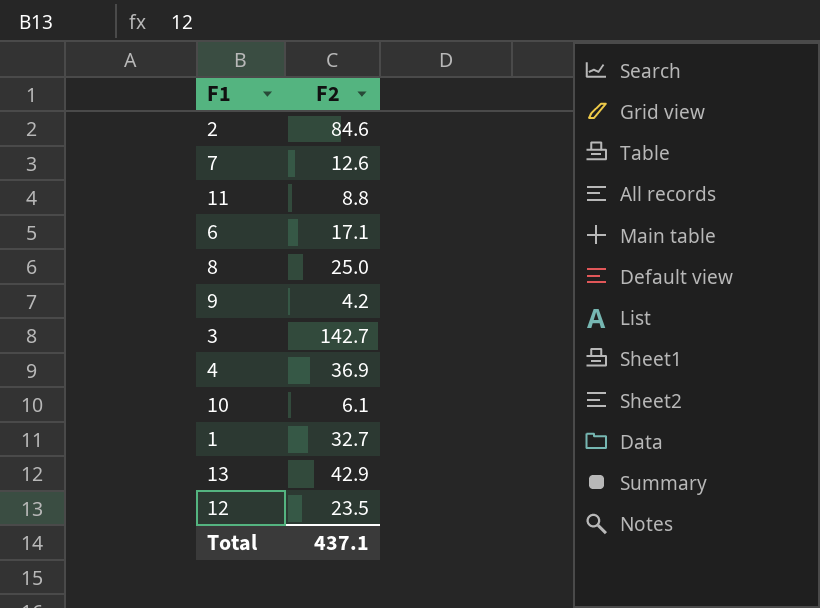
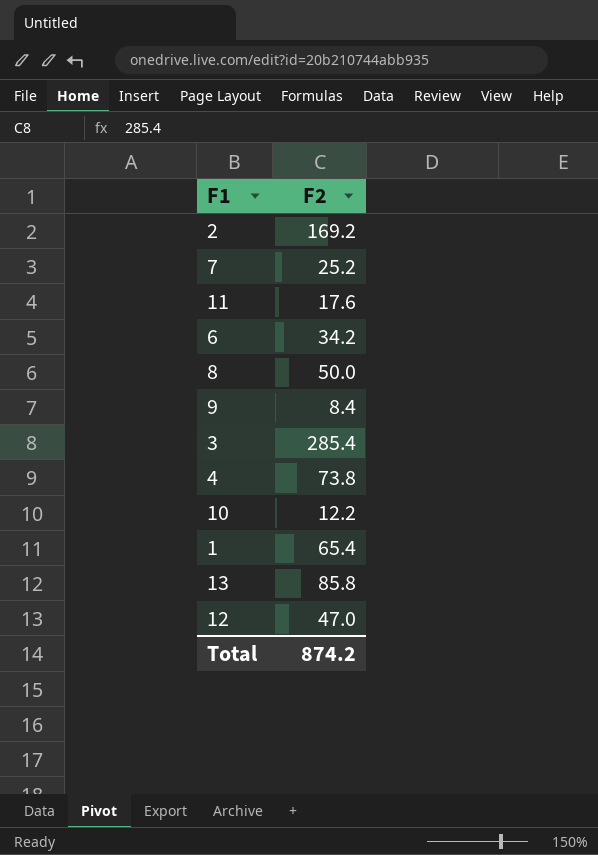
2 | F2: 84.6 -> 169.2
7 | F2: 12.6 -> 25.2
11 | F2: 8.8 -> 17.6
6 | F2: 17.1 -> 34.2
8 | F2: 25.0 -> 50.0
9 | F2: 4.2 -> 8.4
3 | F2: 142.7 -> 285.4
4 | F2: 36.9 -> 73.8
10 | F2: 6.1 -> 12.2
1 | F2: 32.7 -> 65.4
13 | F2: 42.9 -> 85.8
12 | F2: 23.5 -> 47.0
Total | F2: 437.1 -> 874.2

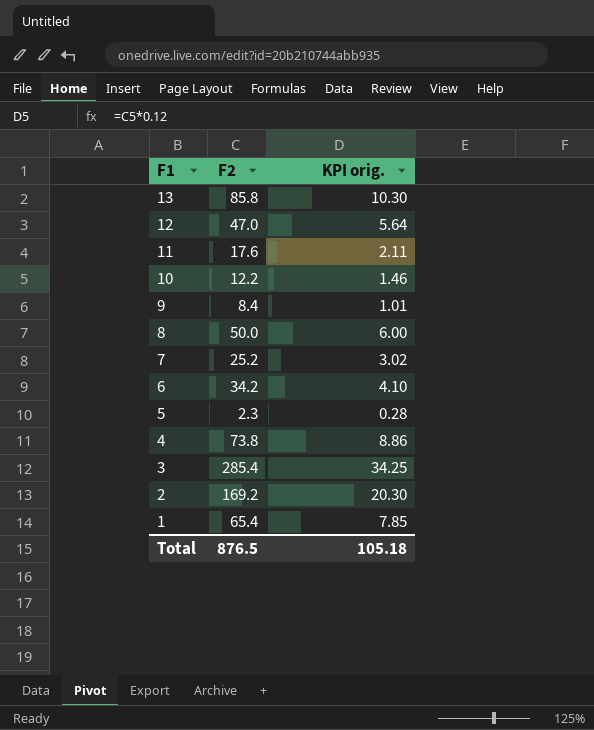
row order: none -> F1 descending
column KPI orig. | formula: none -> [F2] * 0.12
row 5: none -> 2.3 | 0.28
Total | F2: 874.2 -> 876.5

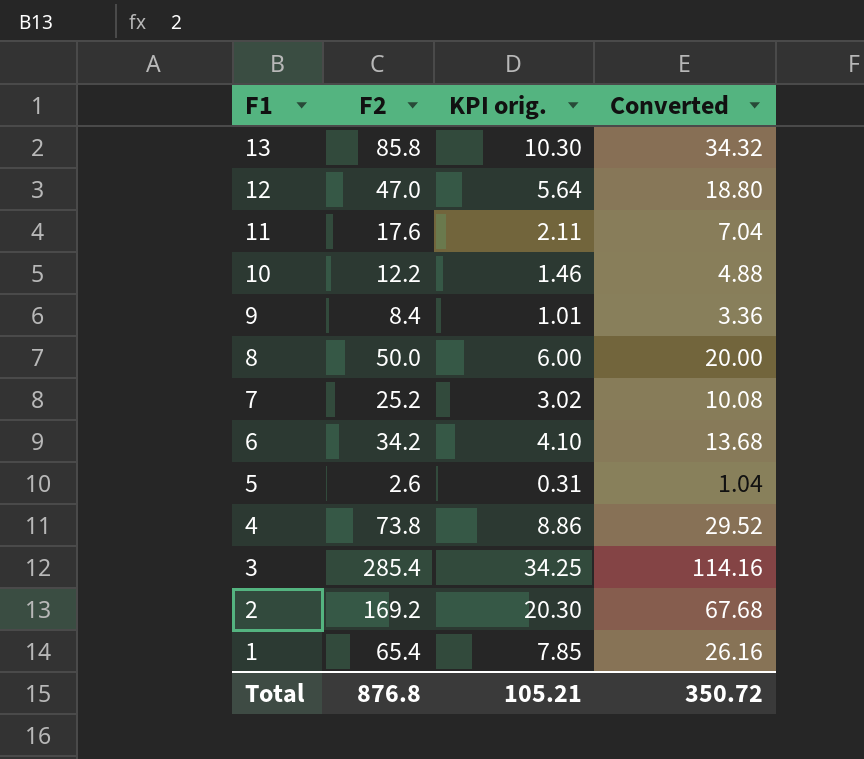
column Converted | formula: none -> [F2] * 0.4
5 | F2: 2.3 -> 2.6
5 | KPI orig.: 0.28 -> 0.31
Total | F2: 876.5 -> 876.8
Total | KPI orig.: 105.18 -> 105.21

